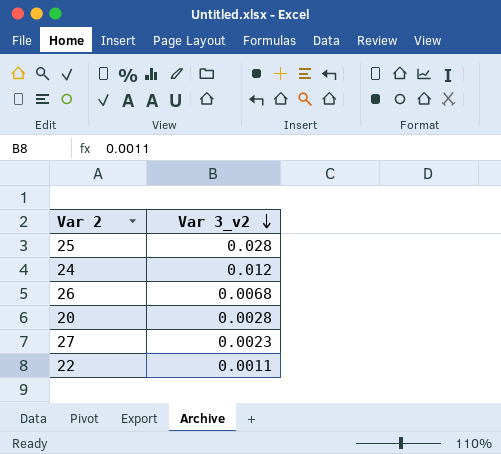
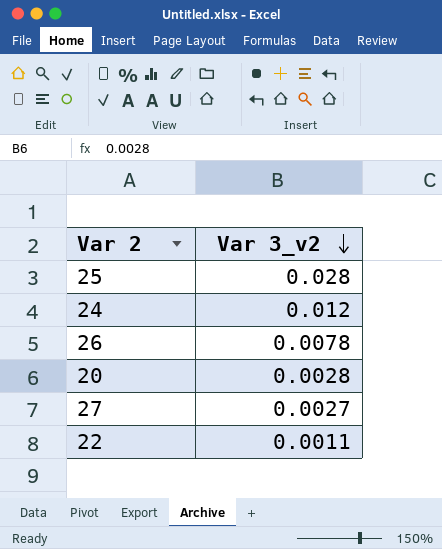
26 | Var 3_v2: 0.0068 -> 0.0078
27 | Var 3_v2: 0.0023 -> 0.0027

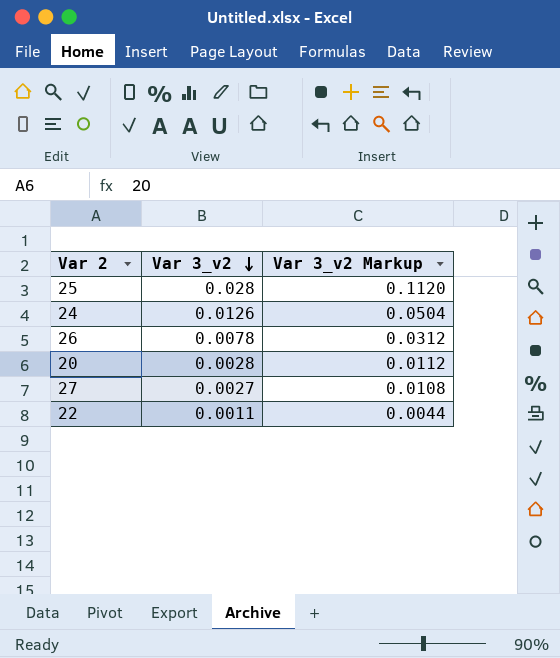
column Var 3_v2 Markup | formula: none -> [Var 3_v2] * 4
24 | Var 3_v2: 0.012 -> 0.0126

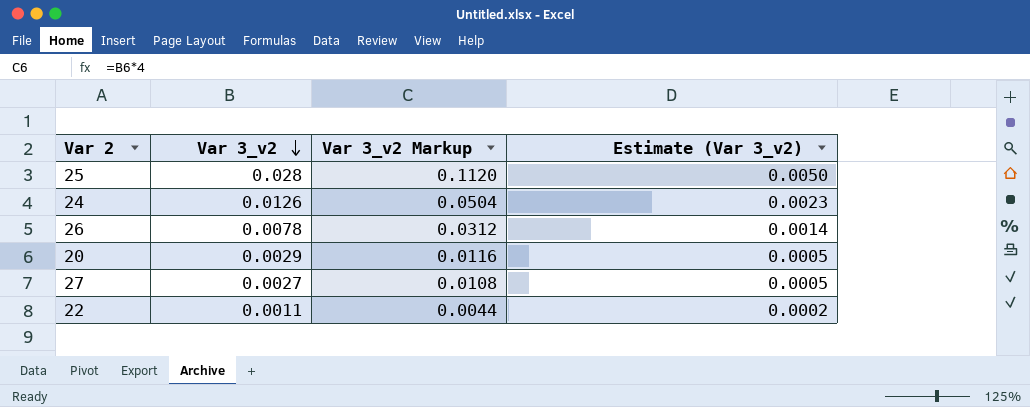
column Estimate (Var 3_v2) | formula: none -> [Var 3_v2] * 0.18
20 | Var 3_v2: 0.0028 -> 0.0029
20 | Var 3_v2 Markup: 0.0112 -> 0.0116

